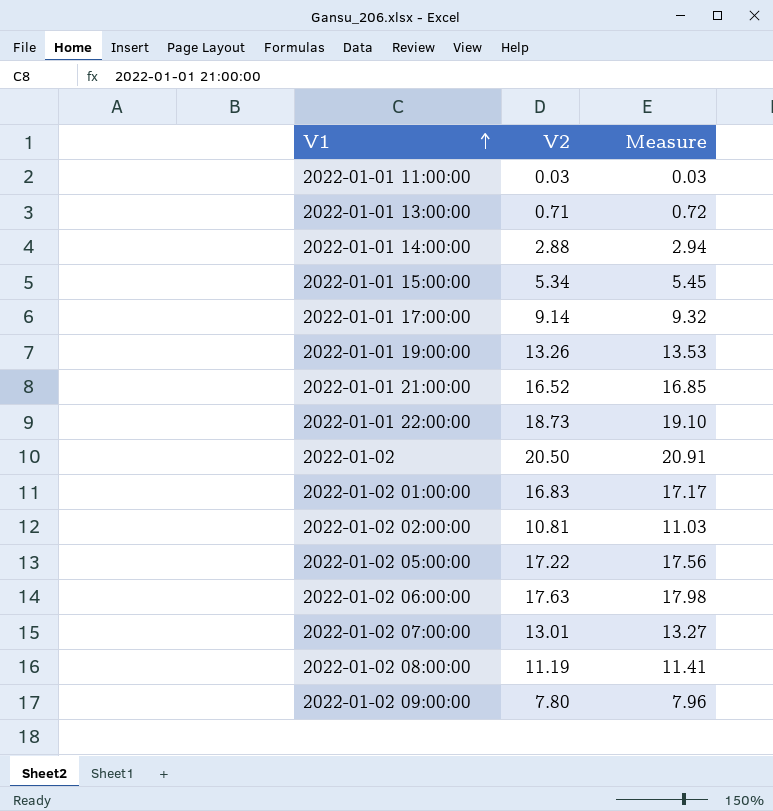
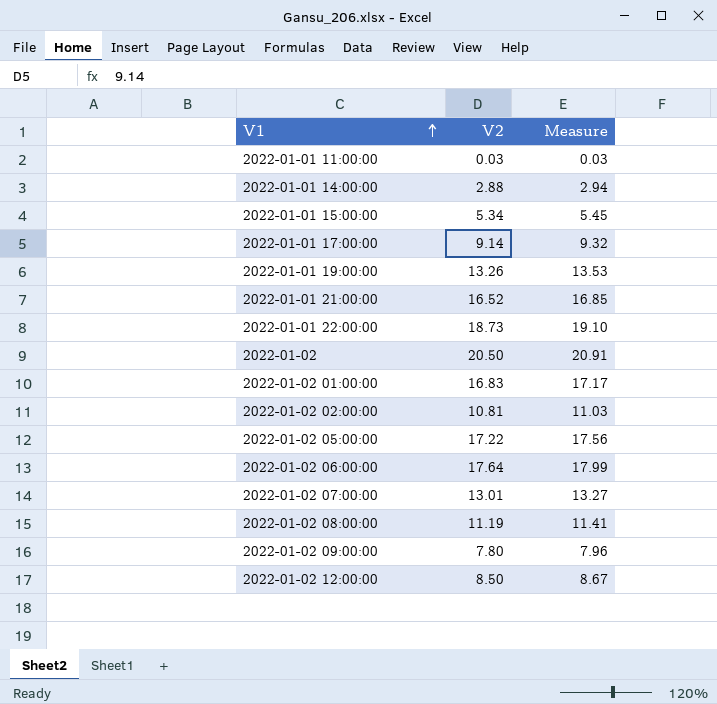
row 2022-01-01 13:00:00: 0.71 | 0.72 -> none
2022-01-02 06:00:00 | V2: 17.63 -> 17.64
2022-01-02 06:00:00 | Measure: 17.98 -> 17.99
row 2022-01-02 12:00:00: none -> 8.50 | 8.67

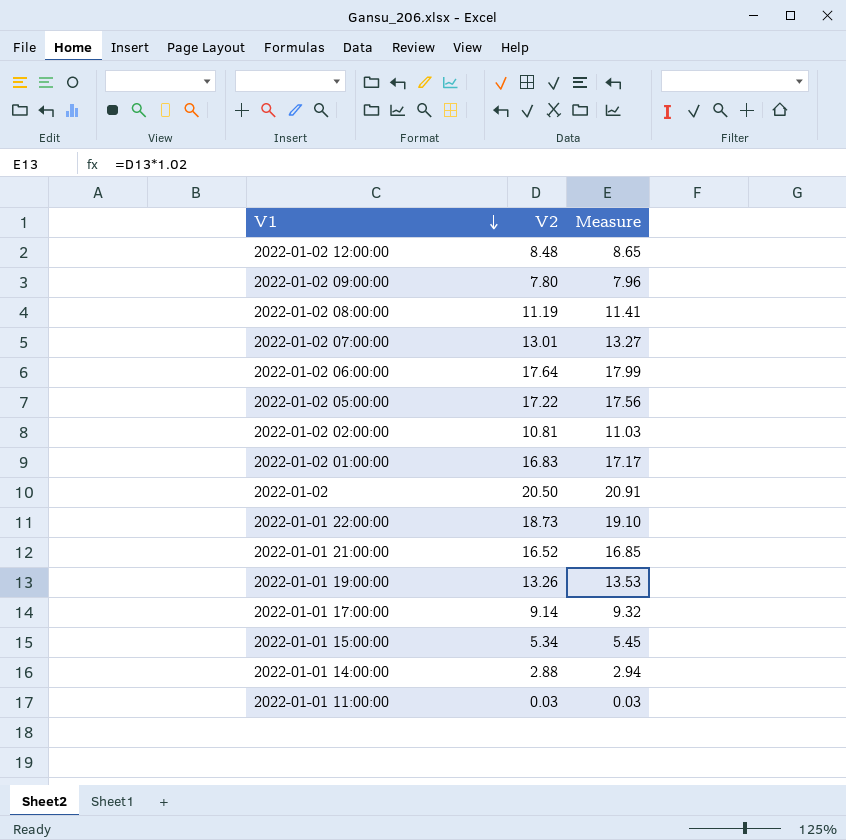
row order: V1 ascending -> V1 descending
2022-01-02 12:00:00 | V2: 8.50 -> 8.48
2022-01-02 12:00:00 | Measure: 8.67 -> 8.65

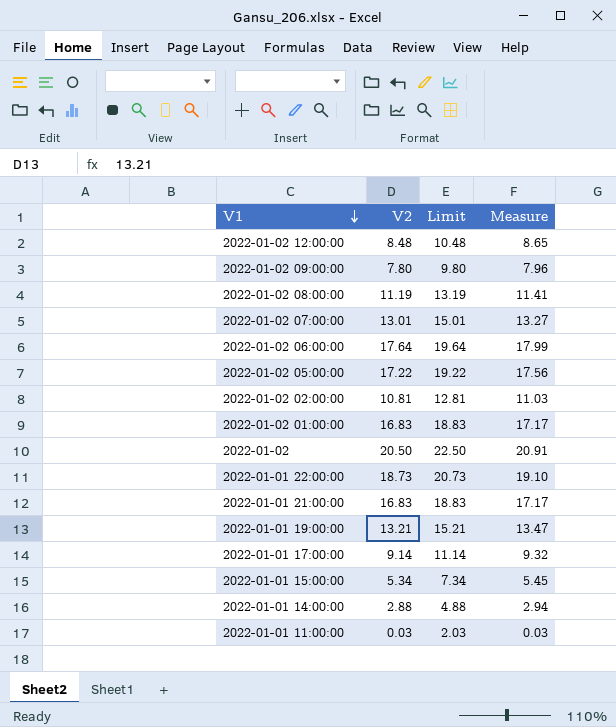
column Limit | formula: none -> [V2] + 2
2022-01-01 21:00:00 | V2: 16.52 -> 16.83
2022-01-01 21:00:00 | Measure: 16.85 -> 17.17
2022-01-01 19:00:00 | V2: 13.26 -> 13.21
2022-01-01 19:00:00 | Measure: 13.53 -> 13.47

